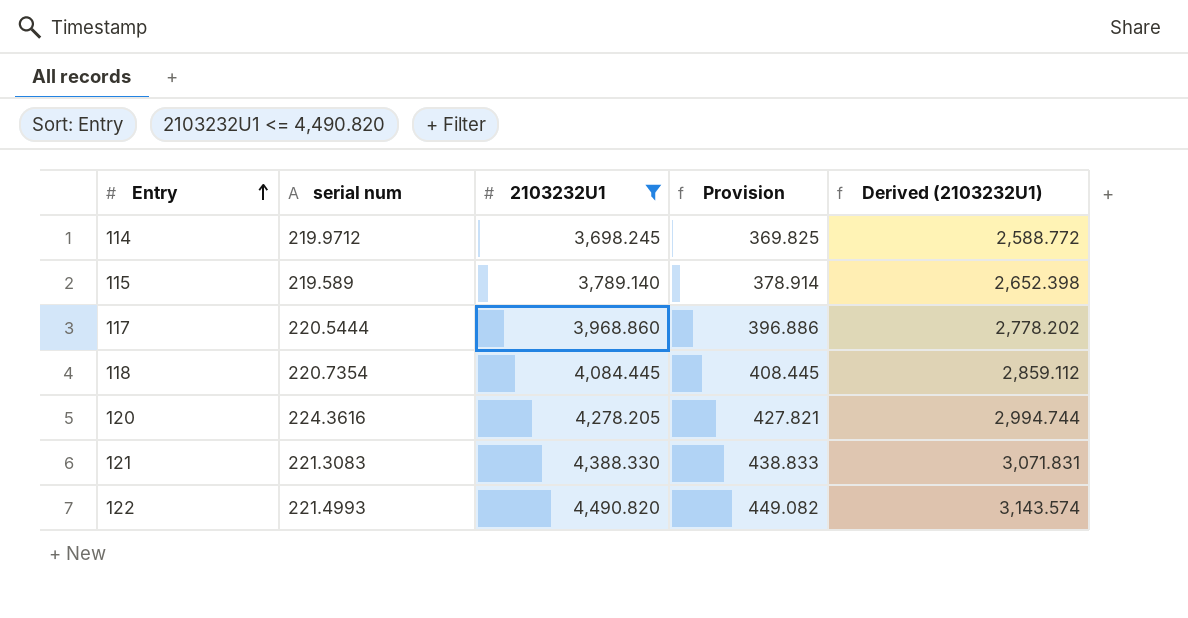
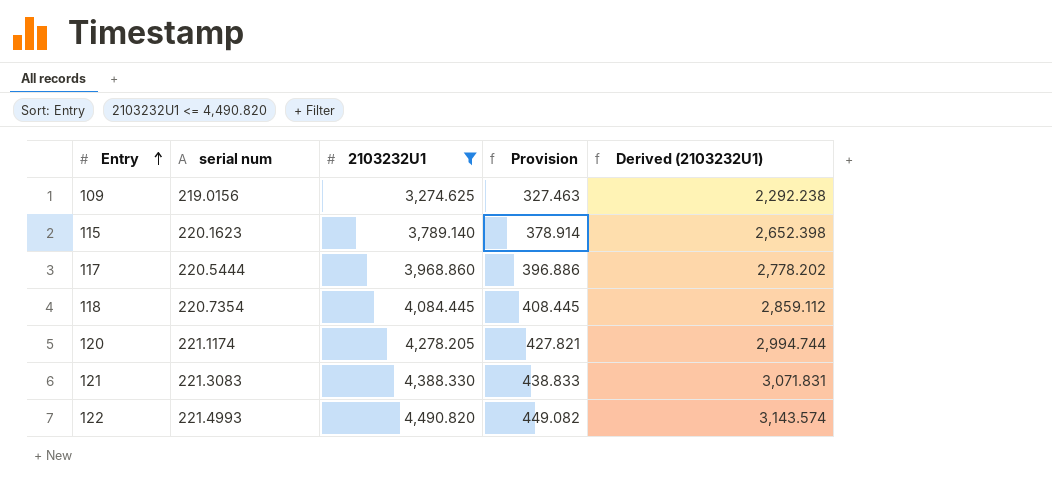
row 114: 219.9712 | 3,698.245 | 369.825 | 2,588.772 -> none
row 109: none -> 219.0156 | 3,274.625 | 327.463 | 2,292.238
115 | serial num: 219.589 -> 220.1623
120 | serial num: 224.3616 -> 221.1174

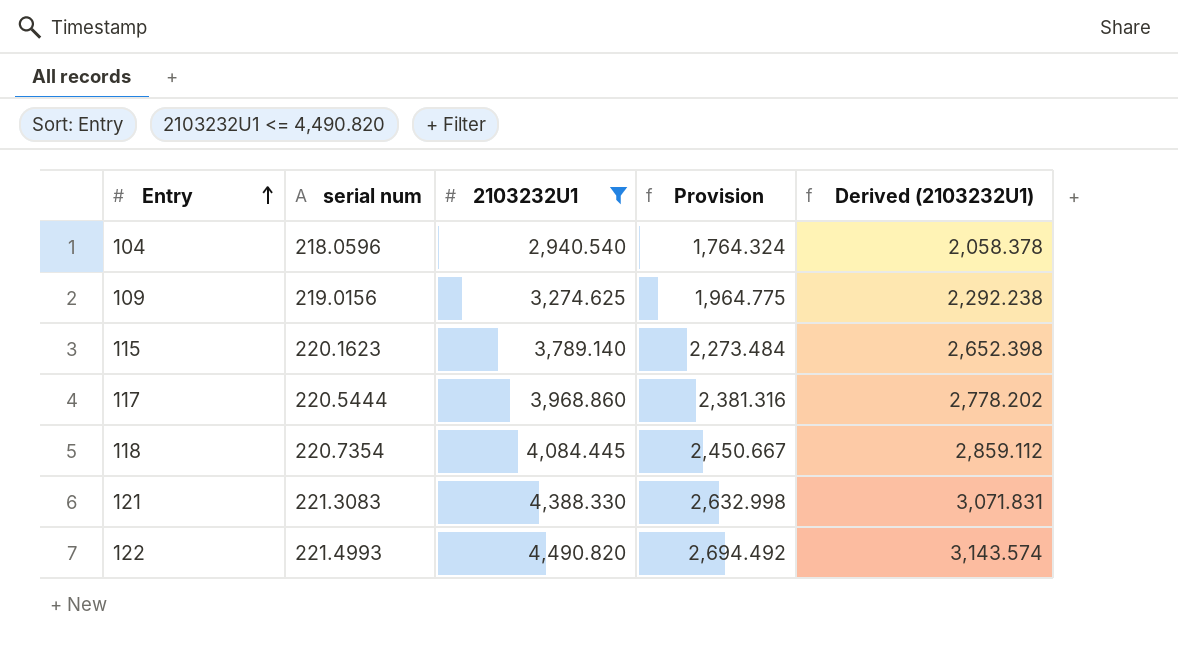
column Provision | formula: [2103232U1] * 0.1 -> [2103232U1] * 0.6
row 120: 221.1174 | 4,278.205 | 427.821 | 2,994.744 -> none
row 104: none -> 218.0596 | 2,940.540 | 1,764.324 | 2,058.378

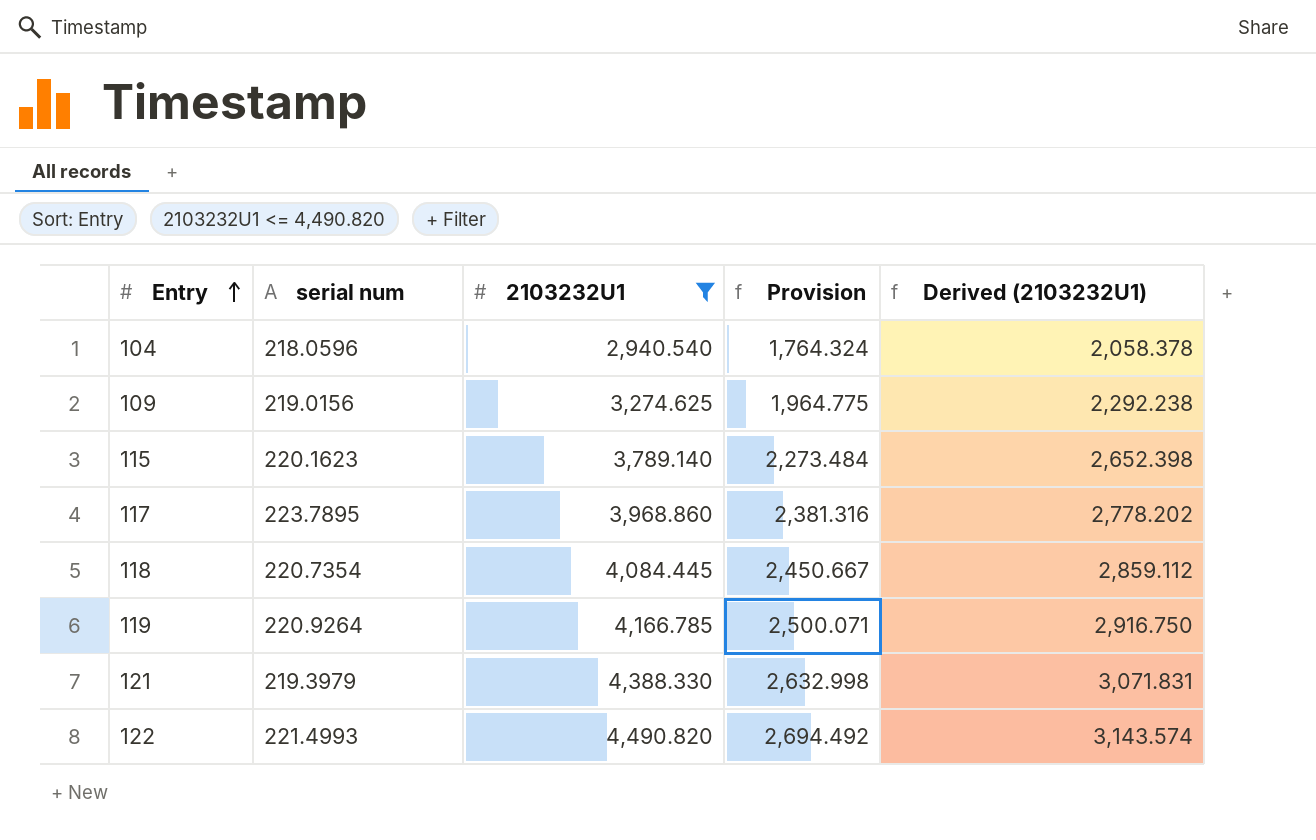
117 | serial num: 220.5444 -> 223.7895
row 119: none -> 220.9264 | 4,166.785 | 2,500.071 | 2,916.750
121 | serial num: 221.3083 -> 219.3979

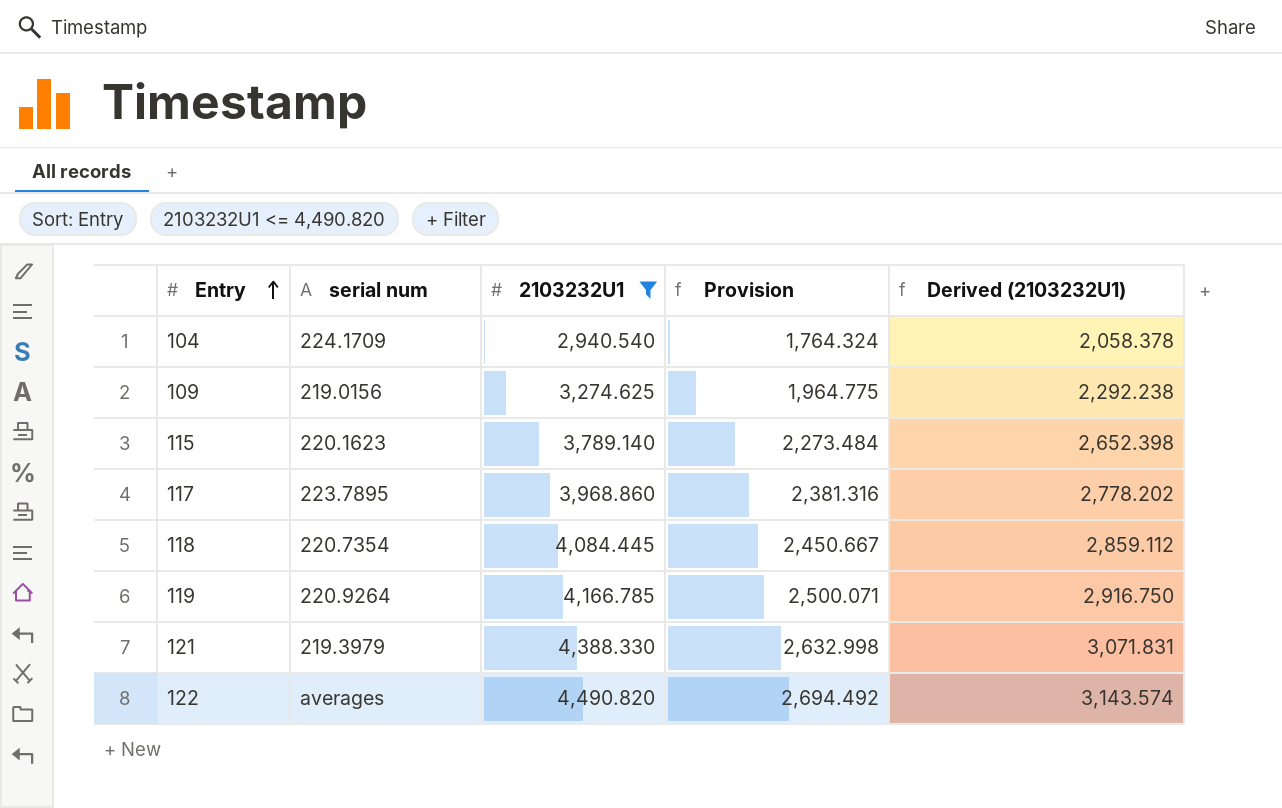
104 | serial num: 218.0596 -> 224.1709
122 | serial num: 221.4993 -> averages

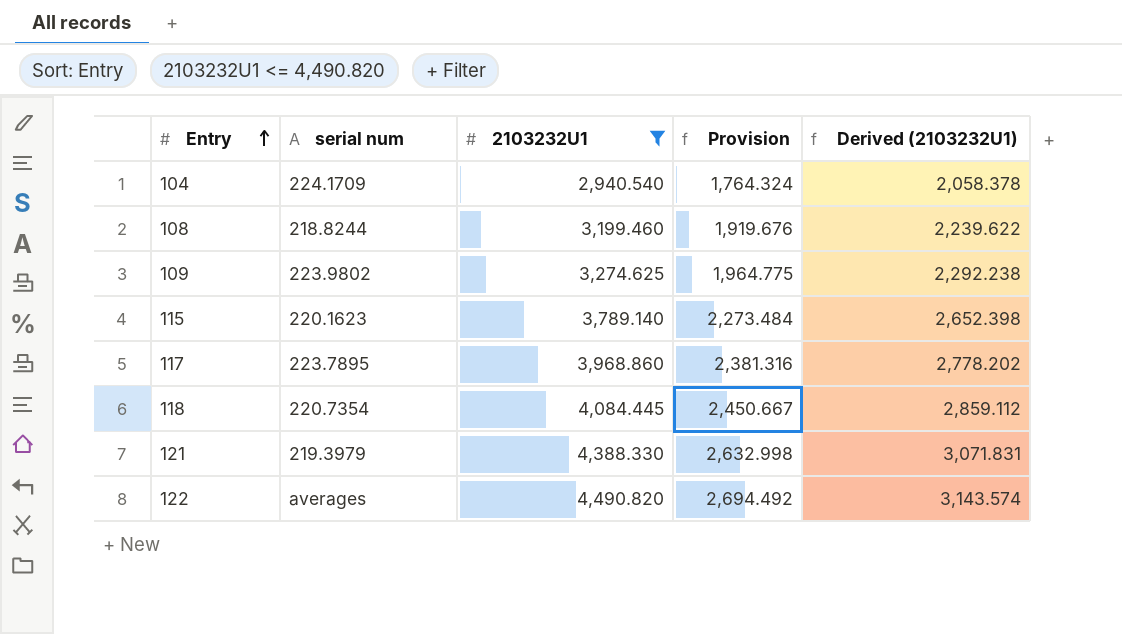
row 119: 220.9264 | 4,166.785 | 2,500.071 | 2,916.750 -> none
row 108: none -> 218.8244 | 3,199.460 | 1,919.676 | 2,239.622
109 | serial num: 219.0156 -> 223.9802

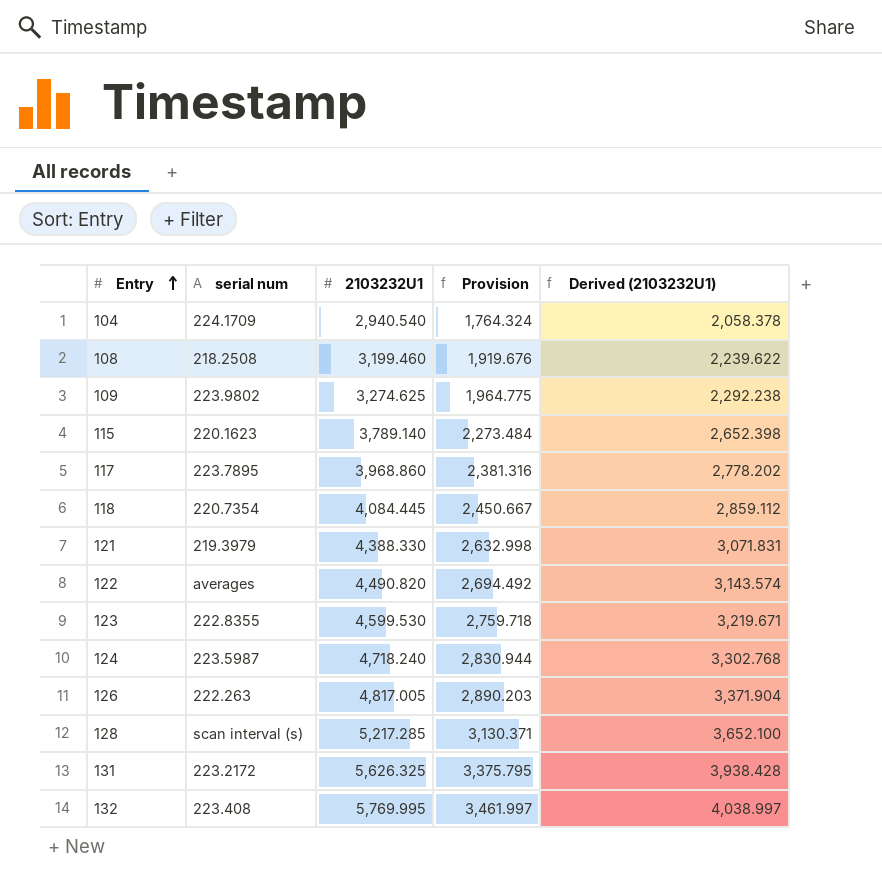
filter: 2103232U1 <= 4,490.820 -> none
108 | serial num: 218.8244 -> 218.2508

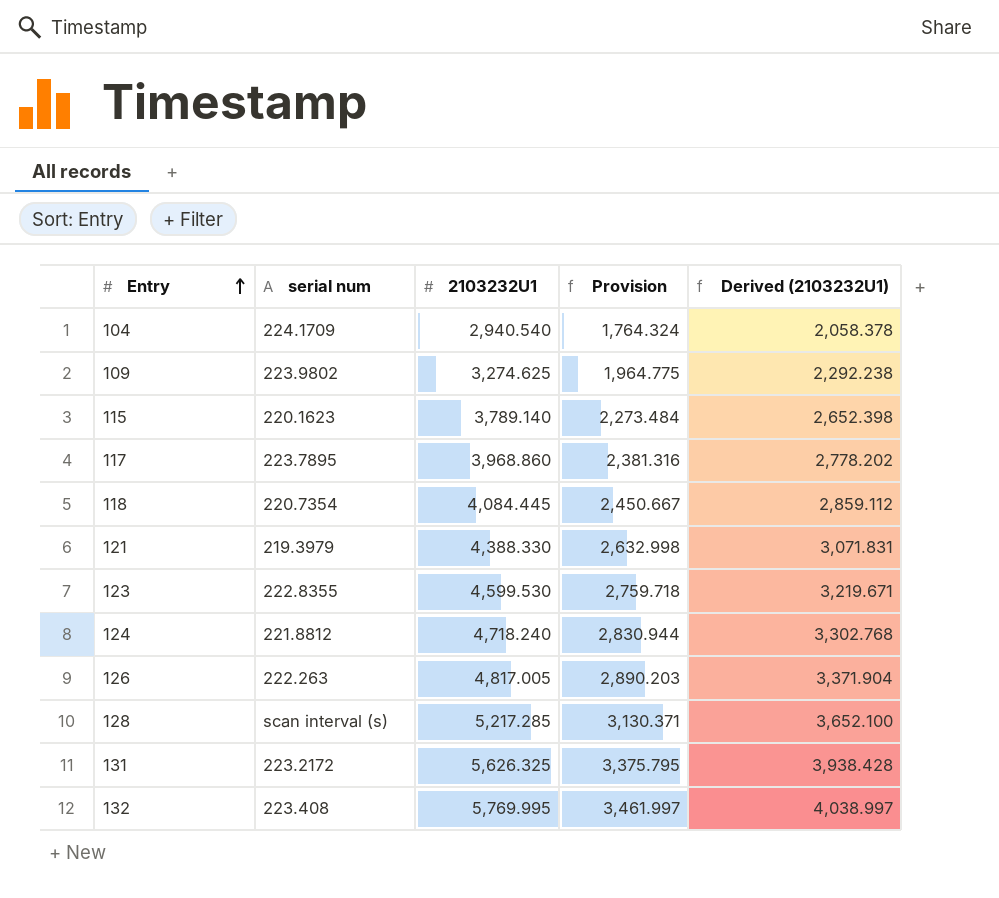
row 108: 218.2508 | 3,199.460 | 1,919.676 | 2,239.622 -> none
row 122: averages | 4,490.820 | 2,694.492 | 3,143.574 -> none
124 | serial num: 223.5987 -> 221.8812

